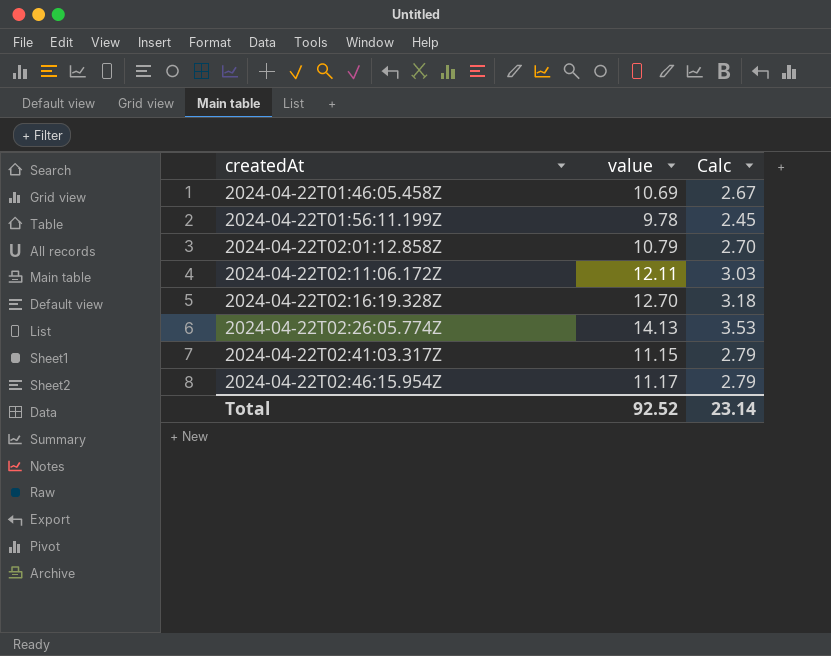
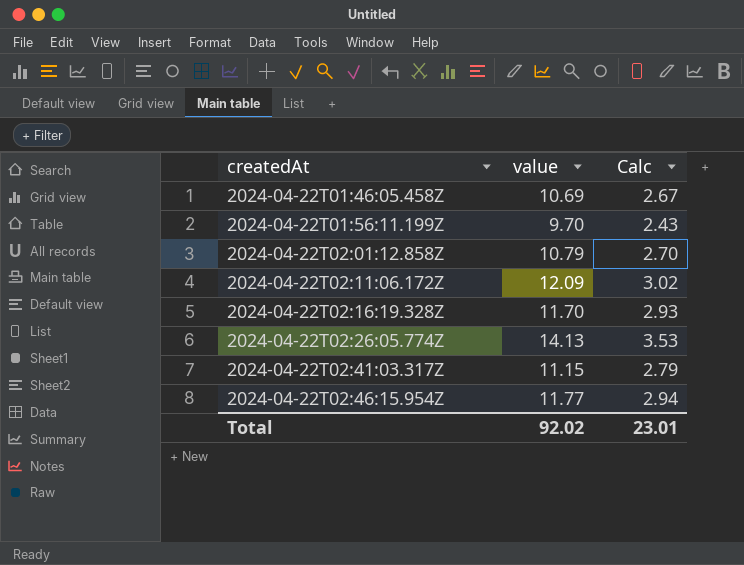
2024-04-22T01:56:11.199Z | value: 9.78 -> 9.70
2024-04-22T01:56:11.199Z | Calc: 2.45 -> 2.43
2024-04-22T02:11:06.172Z | value: 12.11 -> 12.09
2024-04-22T02:11:06.172Z | Calc: 3.03 -> 3.02
2024-04-22T02:16:19.328Z | value: 12.70 -> 11.70
2024-04-22T02:16:19.328Z | Calc: 3.18 -> 2.93
2024-04-22T02:46:15.954Z | value: 11.17 -> 11.77
2024-04-22T02:46:15.954Z | Calc: 2.79 -> 2.94
Total | value: 92.52 -> 92.02
Total | Calc: 23.14 -> 23.01

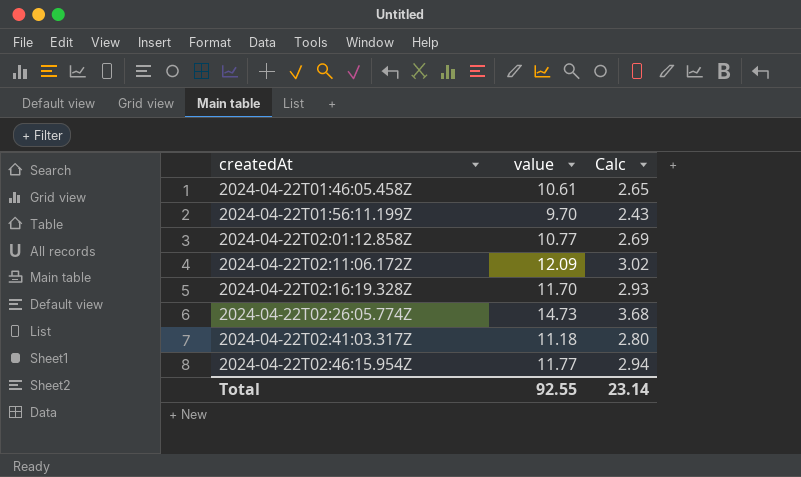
2024-04-22T01:46:05.458Z | value: 10.69 -> 10.61
2024-04-22T01:46:05.458Z | Calc: 2.67 -> 2.65
2024-04-22T02:01:12.858Z | value: 10.79 -> 10.77
2024-04-22T02:01:12.858Z | Calc: 2.70 -> 2.69
2024-04-22T02:26:05.774Z | value: 14.13 -> 14.73
2024-04-22T02:26:05.774Z | Calc: 3.53 -> 3.68
2024-04-22T02:41:03.317Z | value: 11.15 -> 11.18
2024-04-22T02:41:03.317Z | Calc: 2.79 -> 2.80
Total | value: 92.02 -> 92.55
Total | Calc: 23.01 -> 23.14

